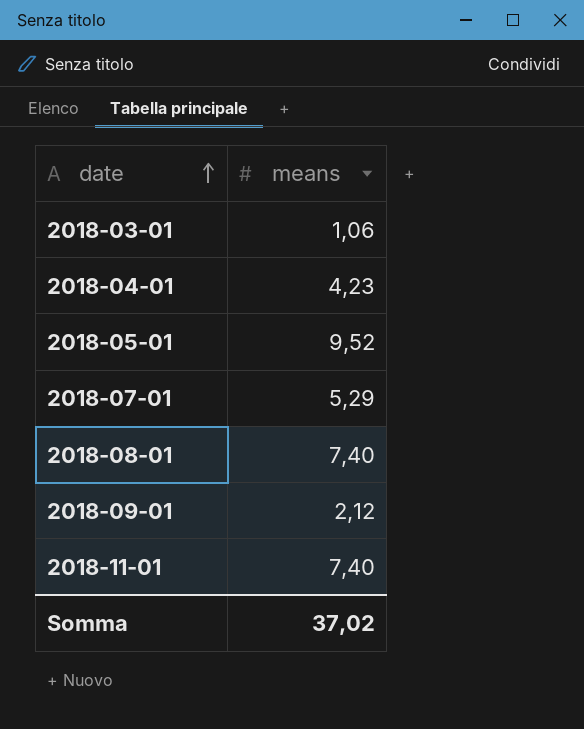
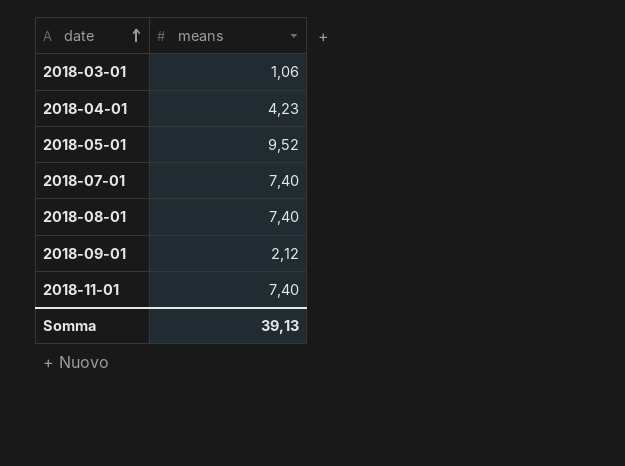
2018-07-01 | means: 5,29 -> 7,40
Somma | means: 37,02 -> 39,13

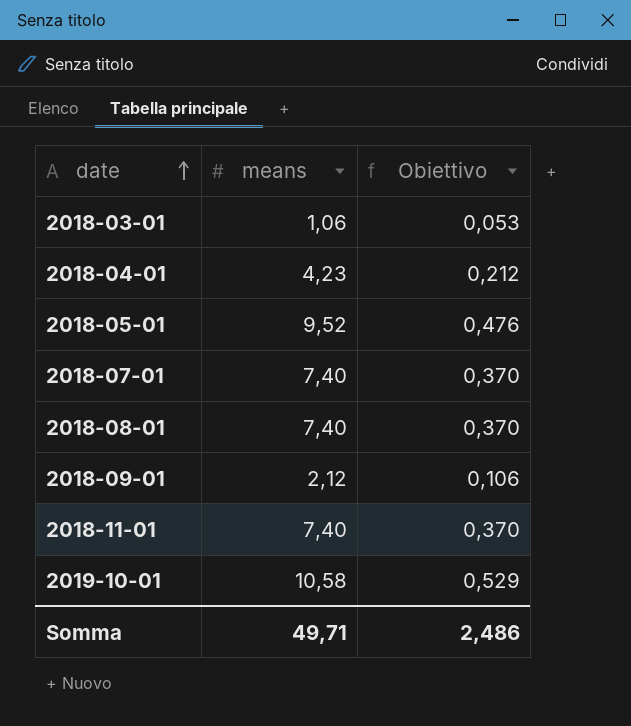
column Obiettivo | formula: none -> [means] * 0,05
row 2019-10-01: none -> 10,58 | 0,529
Somma | means: 39,13 -> 49,71

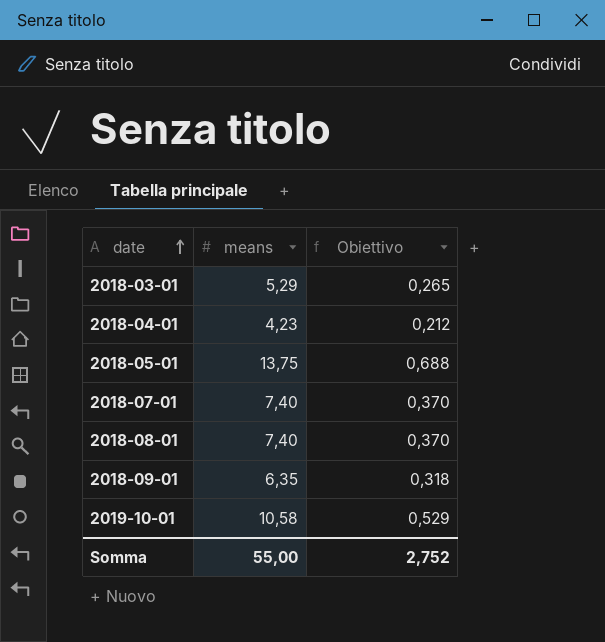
row 2018-11-01: 7,40 | 0,370 -> none
2018-03-01 | means: 1,06 -> 5,29
2018-03-01 | Obiettivo: 0,053 -> 0,265
2018-05-01 | means: 9,52 -> 13,75
2018-05-01 | Obiettivo: 0,476 -> 0,688
2018-09-01 | means: 2,12 -> 6,35
2018-09-01 | Obiettivo: 0,106 -> 0,318
Somma | means: 49,71 -> 55,00
Somma | Obiettivo: 2,486 -> 2,752

